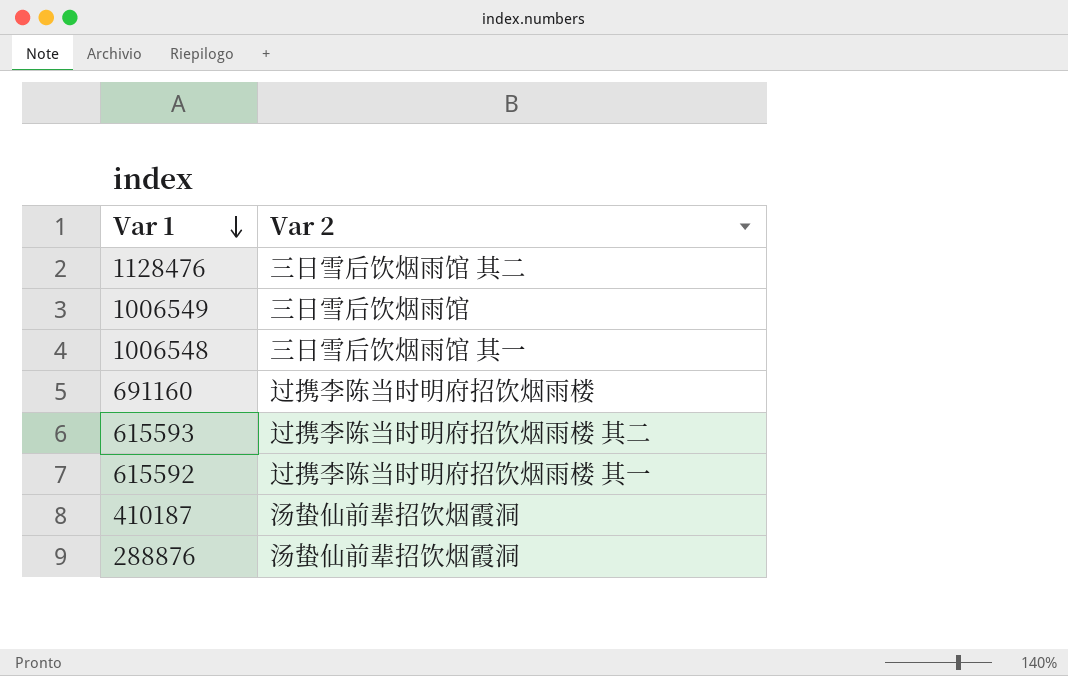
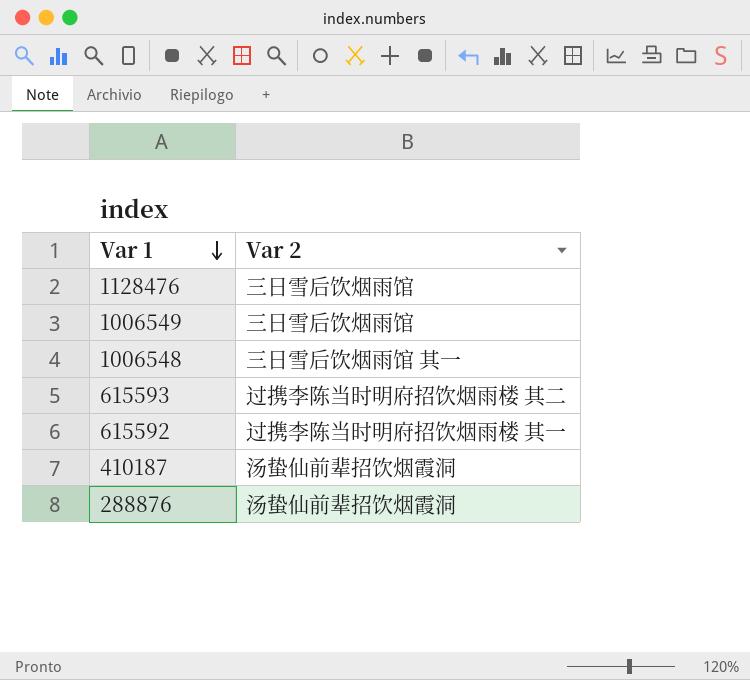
row 691160: 过携李陈当时明府招饮烟雨楼 -> none
1128476 | Var 2: 三日雪后饮烟雨馆 其二 -> 三日雪后饮烟雨馆

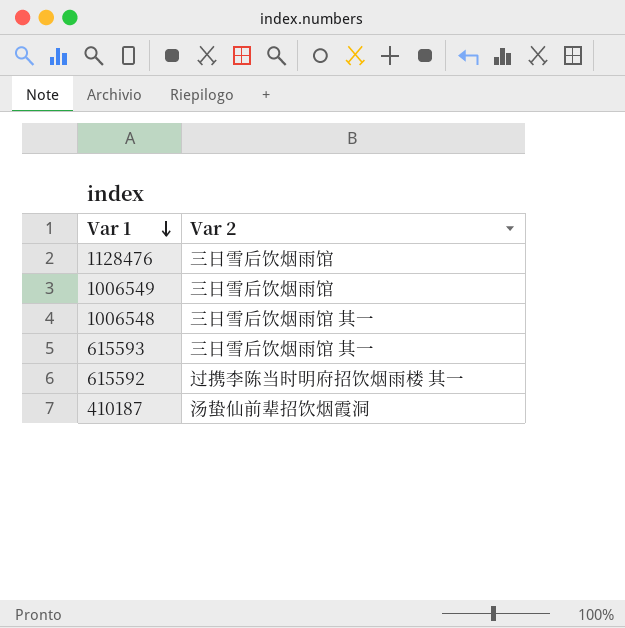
row 288876: 汤蛰仙前辈招饮烟霞洞 -> none
615593 | Var 2: 过携李陈当时明府招饮烟雨楼 其二 -> 三日雪后饮烟雨馆 其一

